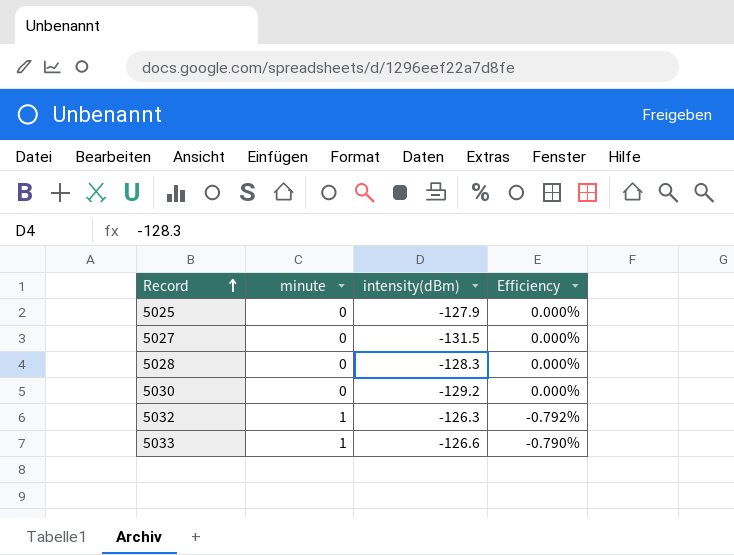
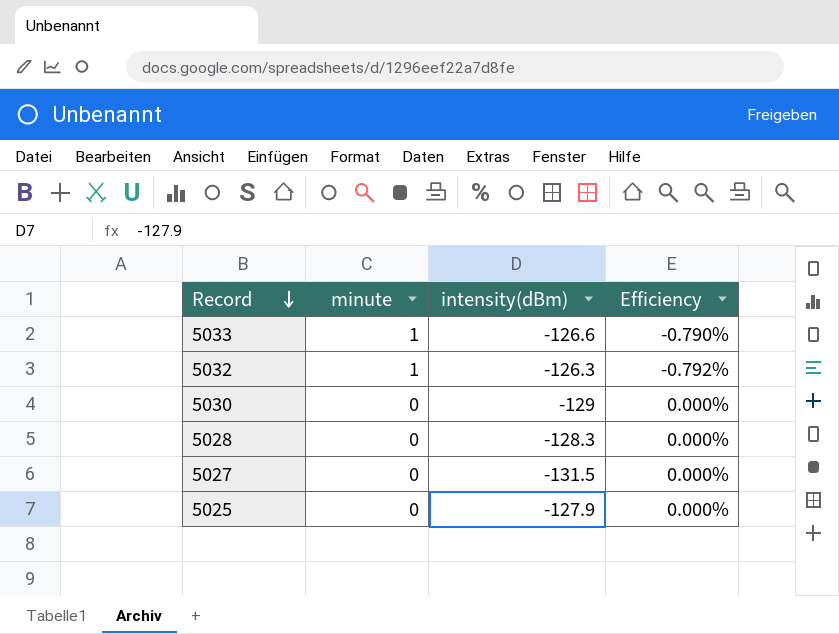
row order: Record ascending -> Record descending
5030 | intensity(dBm): -129.2 -> -129

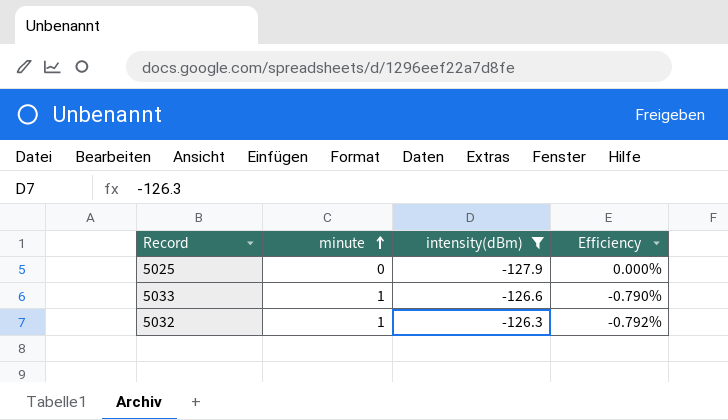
filter: none -> intensity(dBm) >= -127.9
row order: Record descending -> minute ascending

